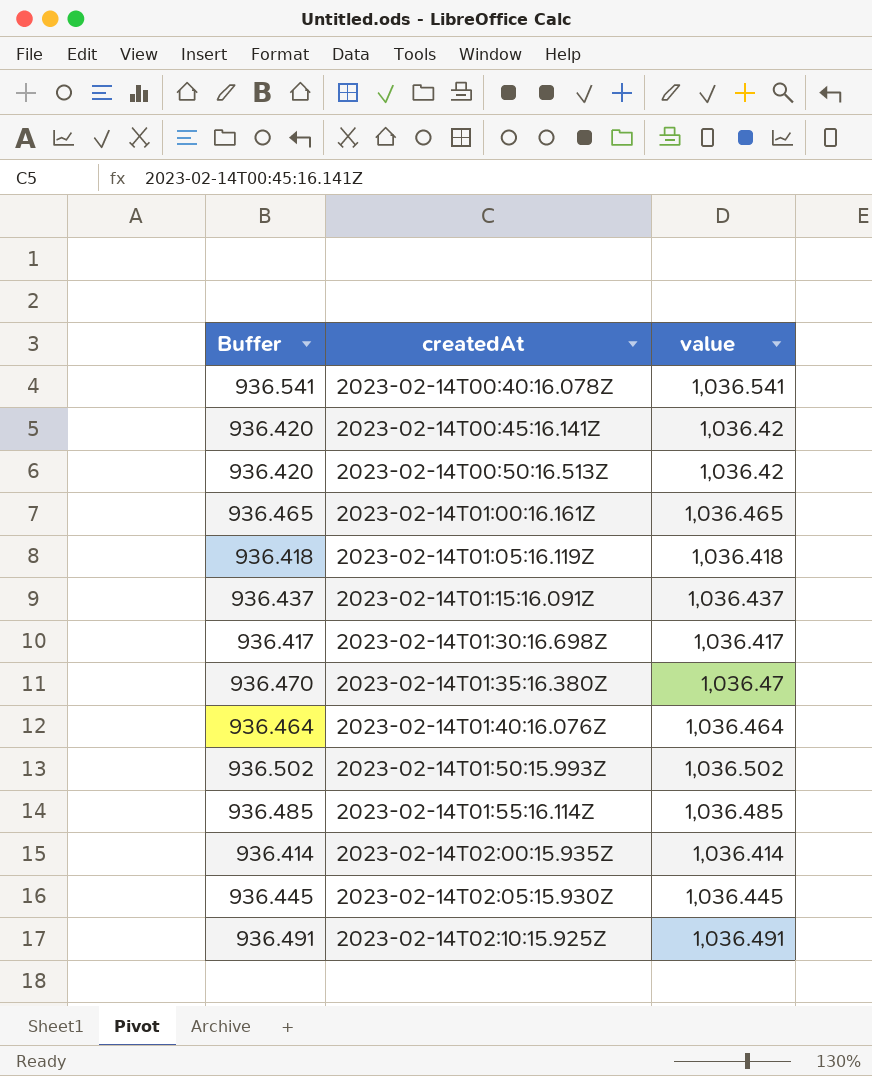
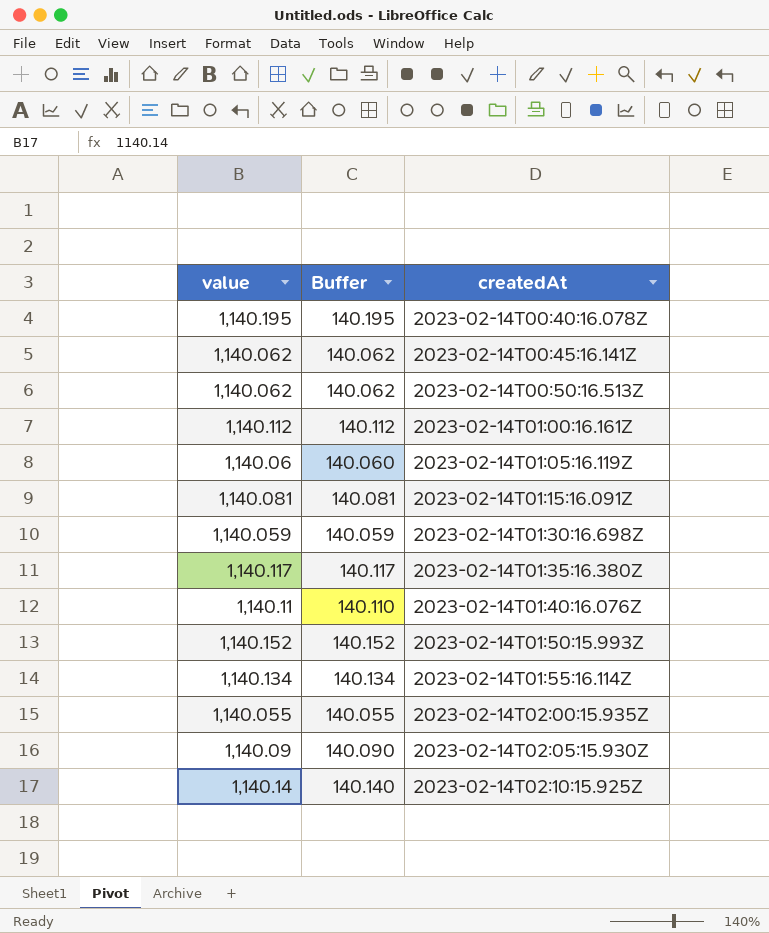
column value | position: 3 -> 1
column Buffer | formula: [value] - 100 -> [value] - 1000
2023-02-14T00:40:16.078Z | value: 1,036.541 -> 1,140.195
2023-02-14T00:45:16.141Z | value: 1,036.42 -> 1,140.062
2023-02-14T00:50:16.513Z | value: 1,036.42 -> 1,140.062
2023-02-14T01:00:16.161Z | value: 1,036.465 -> 1,140.112
2023-02-14T01:05:16.119Z | value: 1,036.418 -> 1,140.06
2023-02-14T01:15:16.091Z | value: 1,036.437 -> 1,140.081
2023-02-14T01:30:16.698Z | value: 1,036.417 -> 1,140.059
2023-02-14T01:35:16.380Z | value: 1,036.47 -> 1,140.117
2023-02-14T01:40:16.076Z | value: 1,036.464 -> 1,140.11
2023-02-14T01:50:15.993Z | value: 1,036.502 -> 1,140.152
2023-02-14T01:55:16.114Z | value: 1,036.485 -> 1,140.134
2023-02-14T02:00:15.935Z | value: 1,036.414 -> 1,140.055
2023-02-14T02:05:15.930Z | value: 1,036.445 -> 1,140.09
2023-02-14T02:10:15.925Z | value: 1,036.491 -> 1,140.14

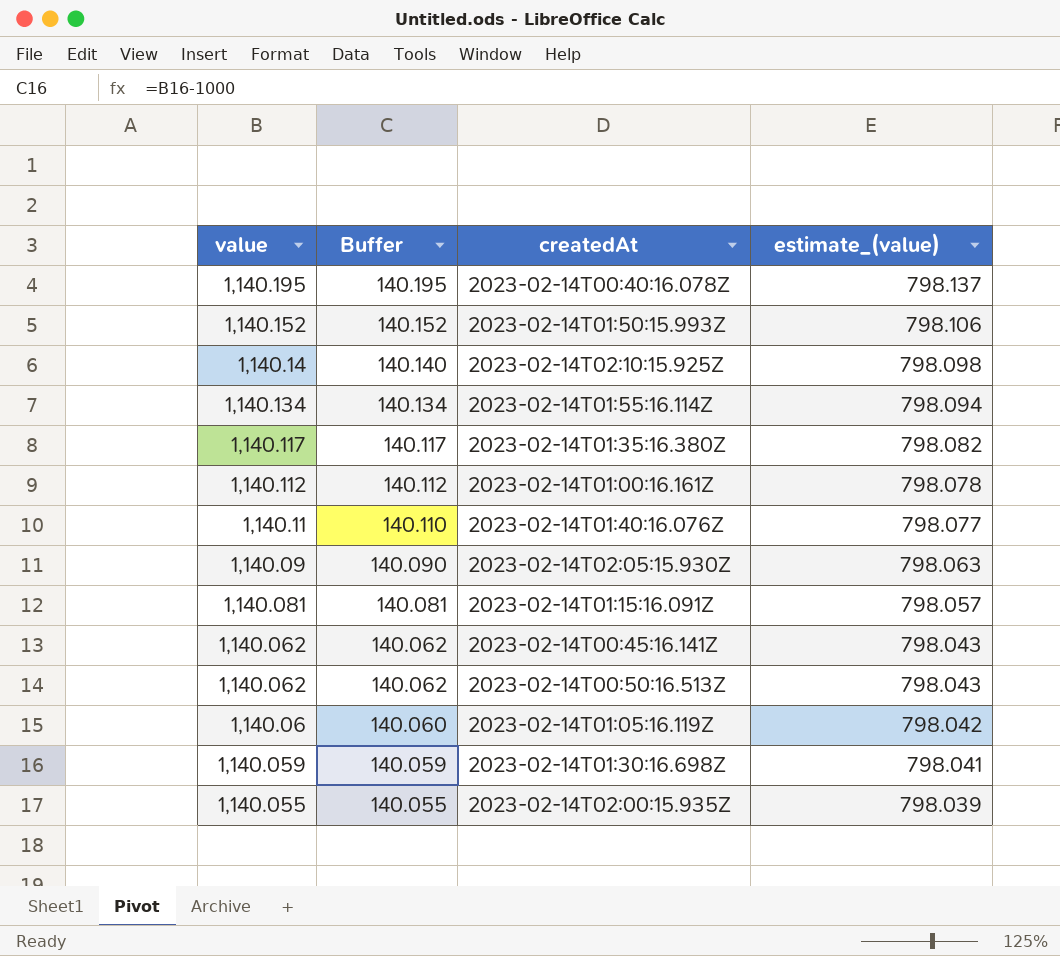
row order: createdAt ascending -> value descending
column estimate_(value) | formula: none -> [value] * 0.7

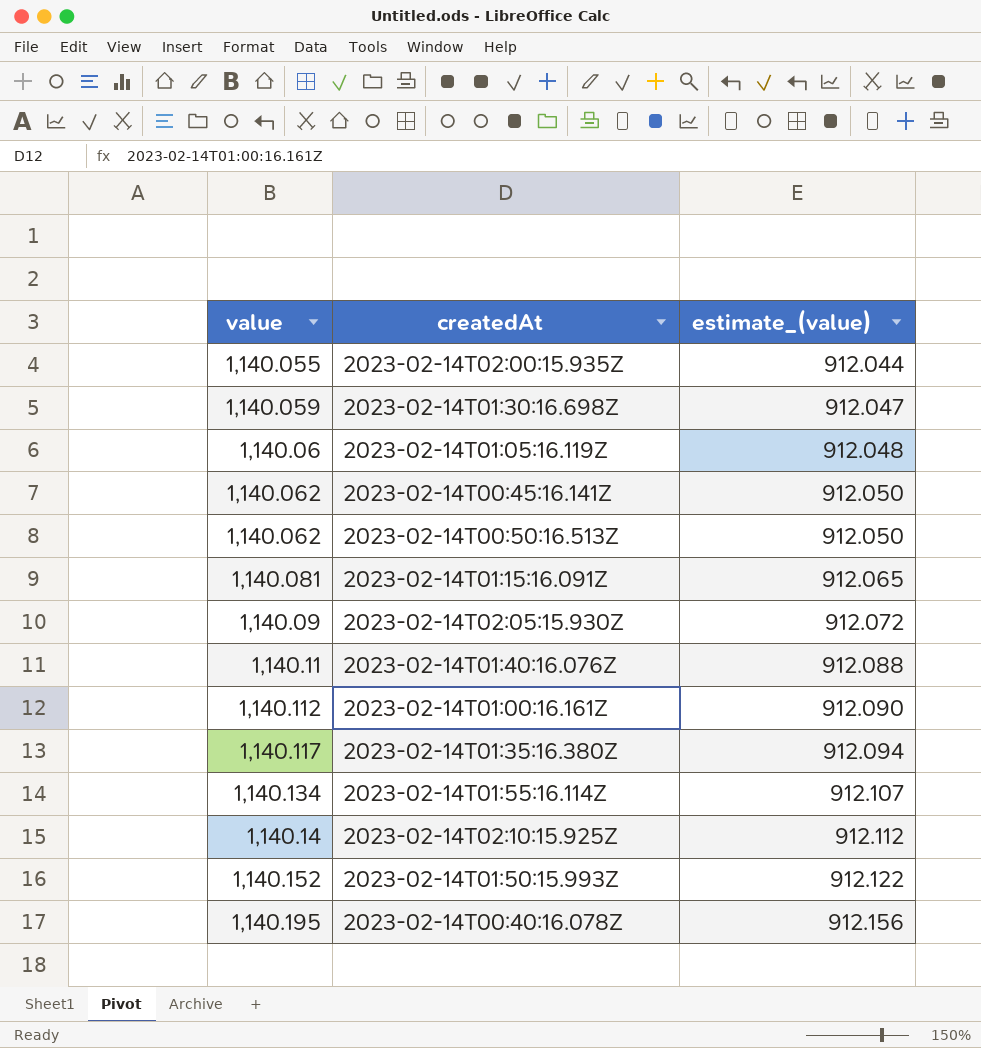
row order: value descending -> value ascending
column Buffer | formula: [value] - 1000 -> none
column estimate_(value) | formula: [value] * 0.7 -> [value] * 0.8

